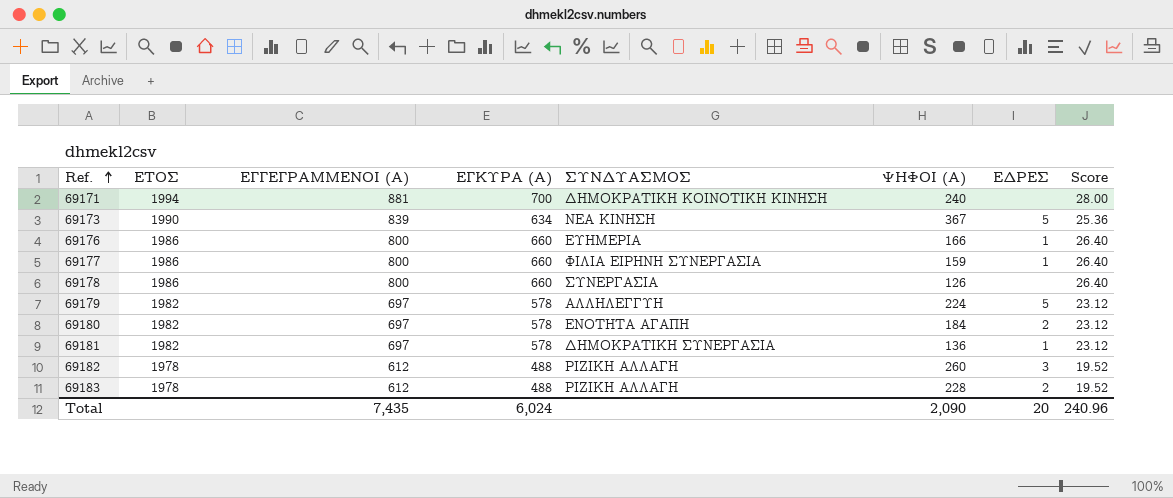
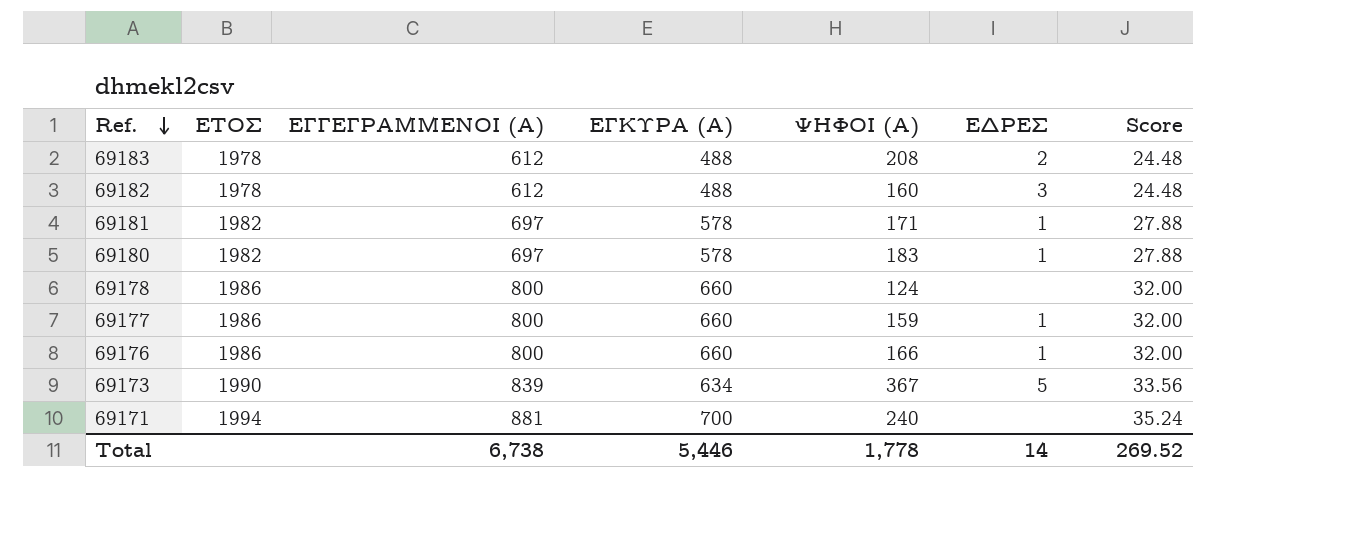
row order: Ref. ascending -> Ref. descending
column ΣΥΝΔΥΑΣΜΟΣ | position: 5 -> none
column Score | formula: [ΕΓΚΥΡΑ (Α)] * 0.04 -> [ΕΓΓΕΓΡΑΜΜΕΝΟΙ (Α)] * 0.04
row 69179: 1982 | 697 | 578 | ΑΛΛΗΛΕΓΓΥΗ | 224 | 5 | 23.12 -> none
69183 | ΨΗΦΟΙ (Α): 228 -> 208
69182 | ΨΗΦΟΙ (Α): 260 -> 160
69181 | ΨΗΦΟΙ (Α): 136 -> 171
69180 | ΨΗΦΟΙ (Α): 184 -> 183
69180 | ΕΔΡΕΣ: 2 -> 1
69178 | ΨΗΦΟΙ (Α): 126 -> 124
Total | ΕΓΓΕΓΡΑΜΜΕΝΟΙ (Α): 7,435 -> 6,738
Total | ΕΓΚΥΡΑ (Α): 6,024 -> 5,446
Total | ΨΗΦΟΙ (Α): 2,090 -> 1,778
Total | ΕΔΡΕΣ: 20 -> 14
Total | Score: 240.96 -> 269.52

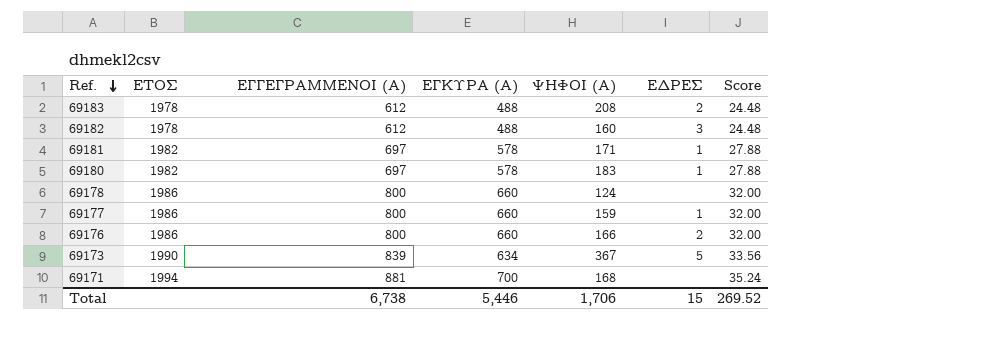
69176 | ΕΔΡΕΣ: 1 -> 2
69171 | ΨΗΦΟΙ (Α): 240 -> 168
Total | ΨΗΦΟΙ (Α): 1,778 -> 1,706
Total | ΕΔΡΕΣ: 14 -> 15

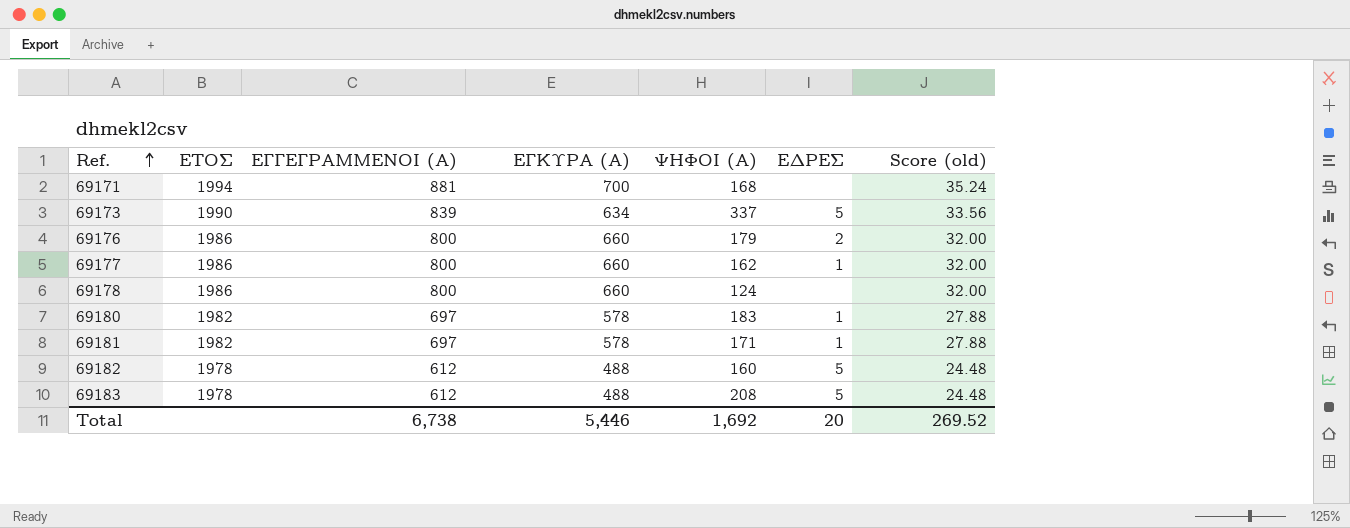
row order: Ref. descending -> Ref. ascending
column name: Score -> Score (old)
69173 | ΨΗΦΟΙ (Α): 367 -> 337
69176 | ΨΗΦΟΙ (Α): 166 -> 179
69177 | ΨΗΦΟΙ (Α): 159 -> 162
69182 | ΕΔΡΕΣ: 3 -> 5
69183 | ΕΔΡΕΣ: 2 -> 5
Total | ΨΗΦΟΙ (Α): 1,706 -> 1,692
Total | ΕΔΡΕΣ: 15 -> 20

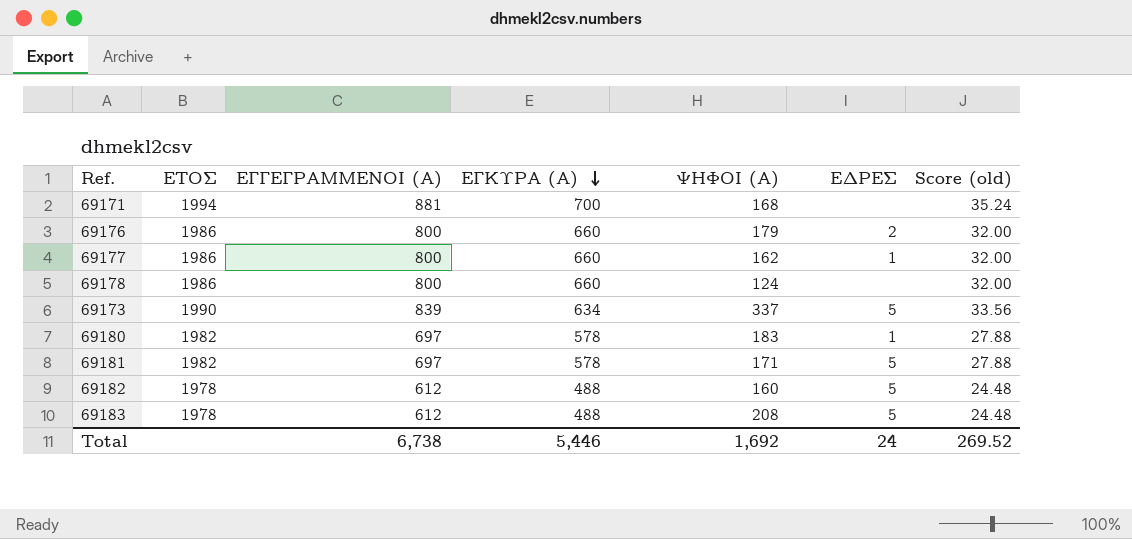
row order: Ref. ascending -> ΕΓΚΥΡΑ (Α) descending
69181 | ΕΔΡΕΣ: 1 -> 5
Total | ΕΔΡΕΣ: 20 -> 24

